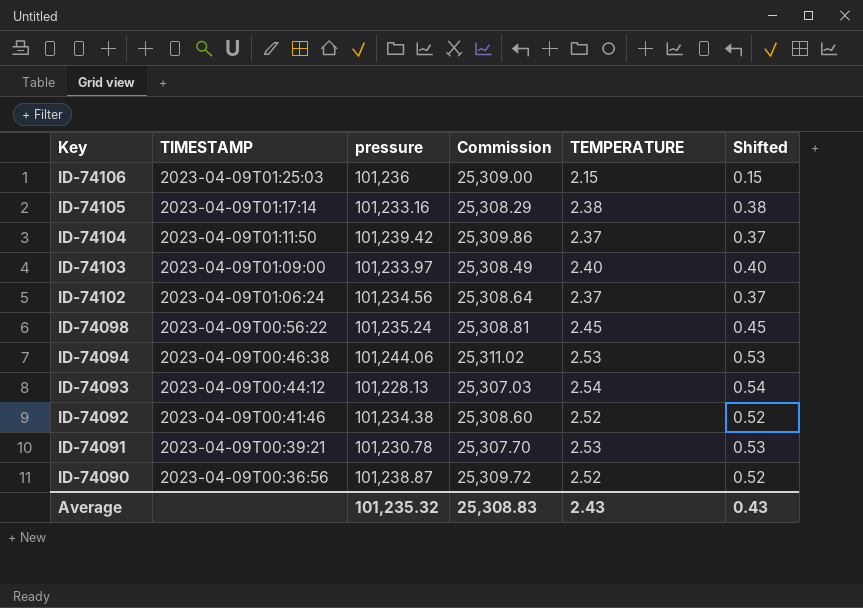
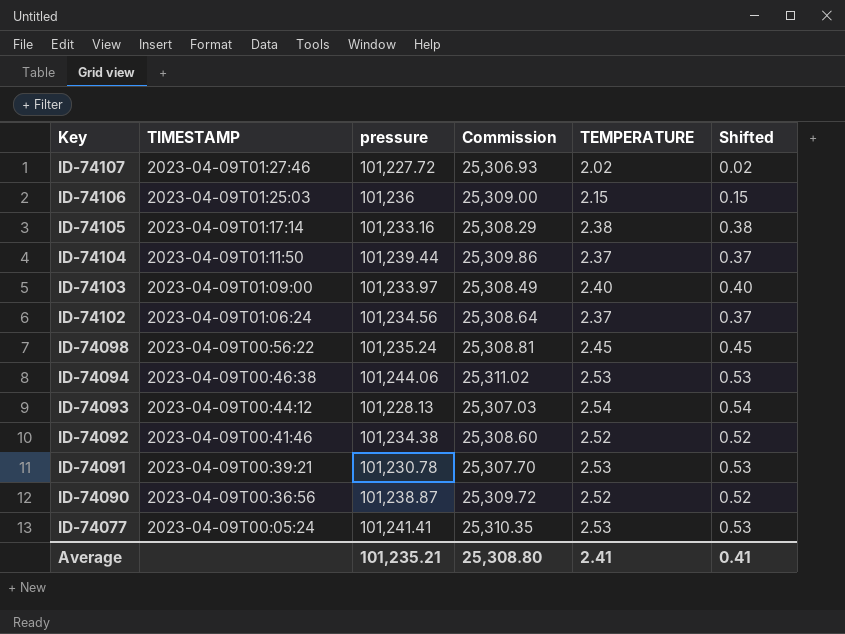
row ID-74107: none -> 2023-04-09T01:27:46 | 101,227.72 | 25,306.93 | 2.02 | 0.02
ID-74104 | pressure: 101,239.42 -> 101,239.44
row ID-74077: none -> 2023-04-09T00:05:24 | 101,241.41 | 25,310.35 | 2.53 | 0.53
Average | pressure: 101,235.32 -> 101,235.21
Average | Commission: 25,308.83 -> 25,308.80
Average | TEMPERATURE: 2.43 -> 2.41
Average | Shifted: 0.43 -> 0.41

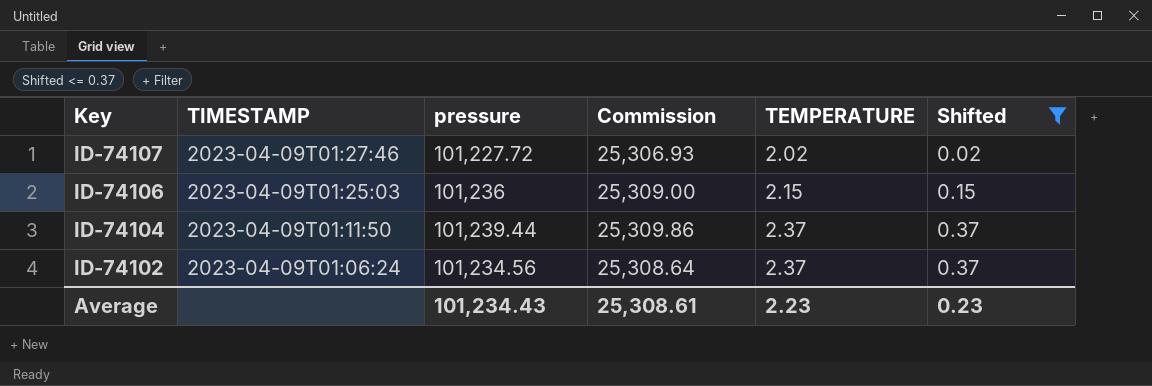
filter: none -> Shifted <= 0.37
Average | pressure: 101,235.21 -> 101,234.43
Average | Commission: 25,308.80 -> 25,308.61
Average | TEMPERATURE: 2.41 -> 2.23
Average | Shifted: 0.41 -> 0.23

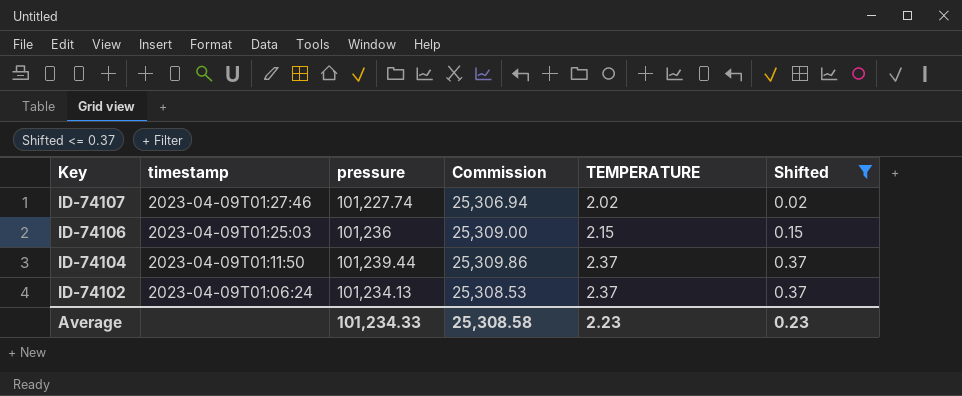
column name: TIMESTAMP -> timestamp
ID-74107 | pressure: 101,227.72 -> 101,227.74
ID-74107 | Commission: 25,306.93 -> 25,306.94
ID-74102 | pressure: 101,234.56 -> 101,234.13
ID-74102 | Commission: 25,308.64 -> 25,308.53
Average | pressure: 101,234.43 -> 101,234.33
Average | Commission: 25,308.61 -> 25,308.58

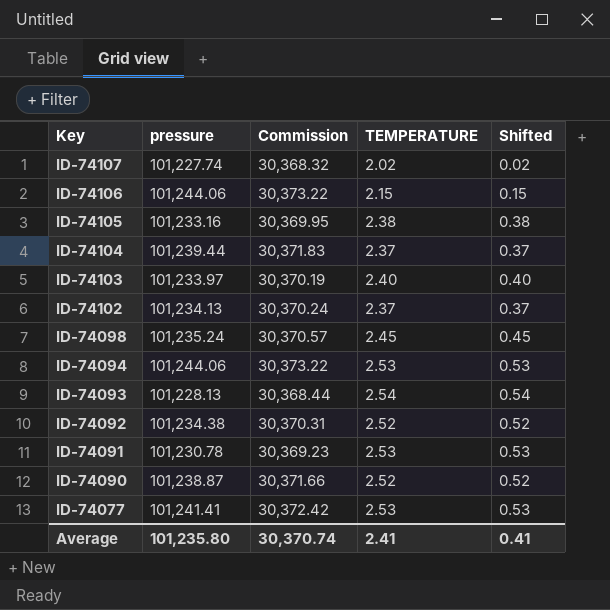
filter: Shifted <= 0.37 -> none
column timestamp | position: 2 -> none
column Commission | formula: [pressure] * 0.25 -> [pressure] * 0.3
ID-74106 | pressure: 101,236 -> 101,244.06
Average | pressure: 101,234.33 -> 101,235.80
Average | Commission: 25,308.58 -> 30,370.74
Average | TEMPERATURE: 2.23 -> 2.41
Average | Shifted: 0.23 -> 0.41

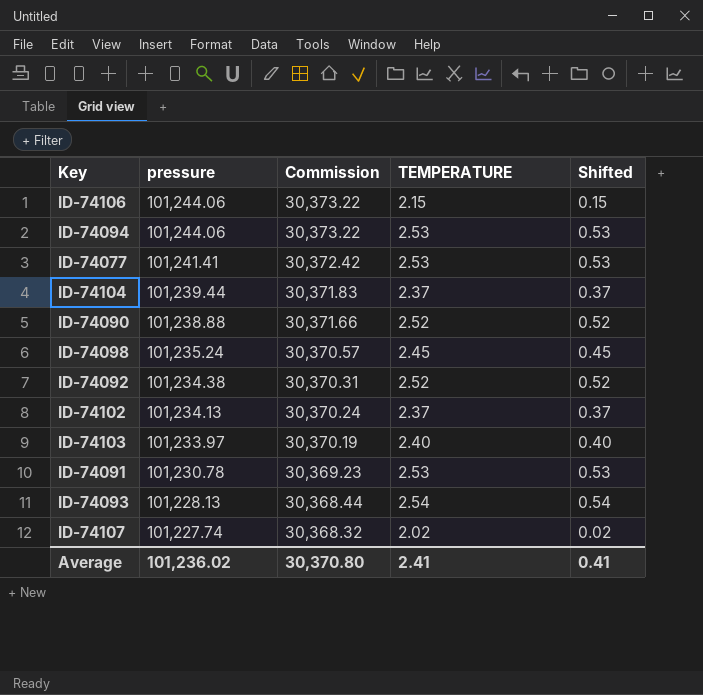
row order: Key descending -> pressure descending
row ID-74105: 101,233.16 | 30,369.95 | 2.38 | 0.38 -> none
ID-74090 | pressure: 101,238.87 -> 101,238.88
Average | pressure: 101,235.80 -> 101,236.02
Average | Commission: 30,370.74 -> 30,370.80

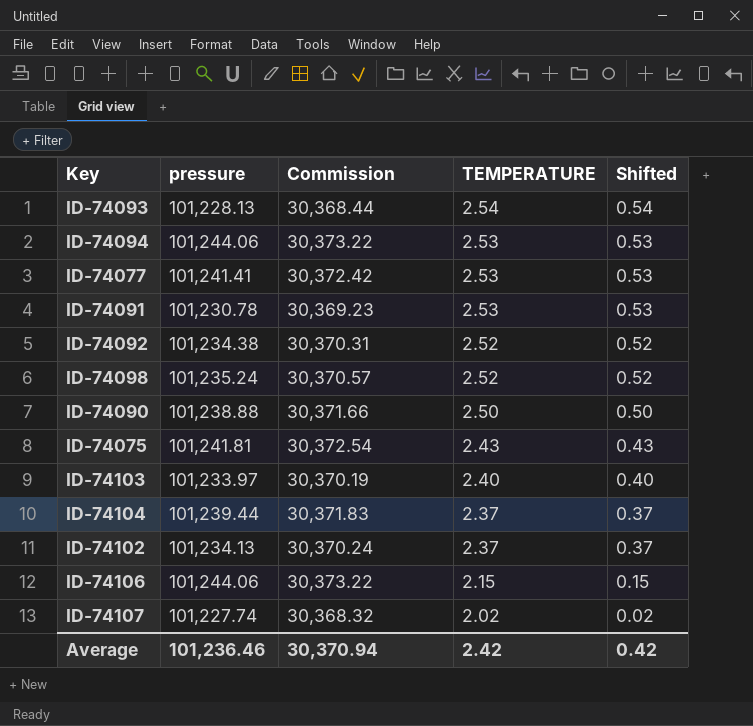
row order: pressure descending -> TEMPERATURE descending
ID-74098 | TEMPERATURE: 2.45 -> 2.52
ID-74098 | Shifted: 0.45 -> 0.52
ID-74090 | TEMPERATURE: 2.52 -> 2.50
ID-74090 | Shifted: 0.52 -> 0.50
row ID-74075: none -> 101,241.81 | 30,372.54 | 2.43 | 0.43
Average | pressure: 101,236.02 -> 101,236.46
Average | Commission: 30,370.80 -> 30,370.94
Average | TEMPERATURE: 2.41 -> 2.42
Average | Shifted: 0.41 -> 0.42

